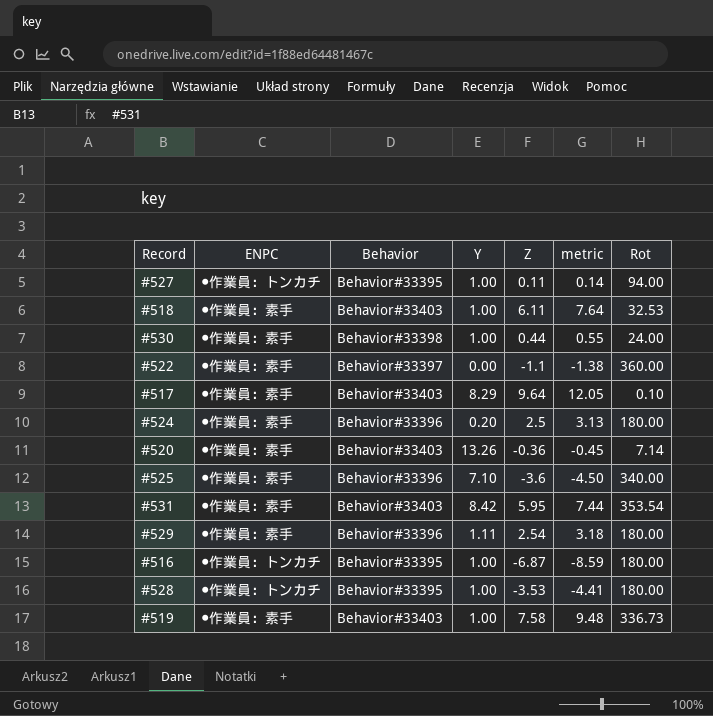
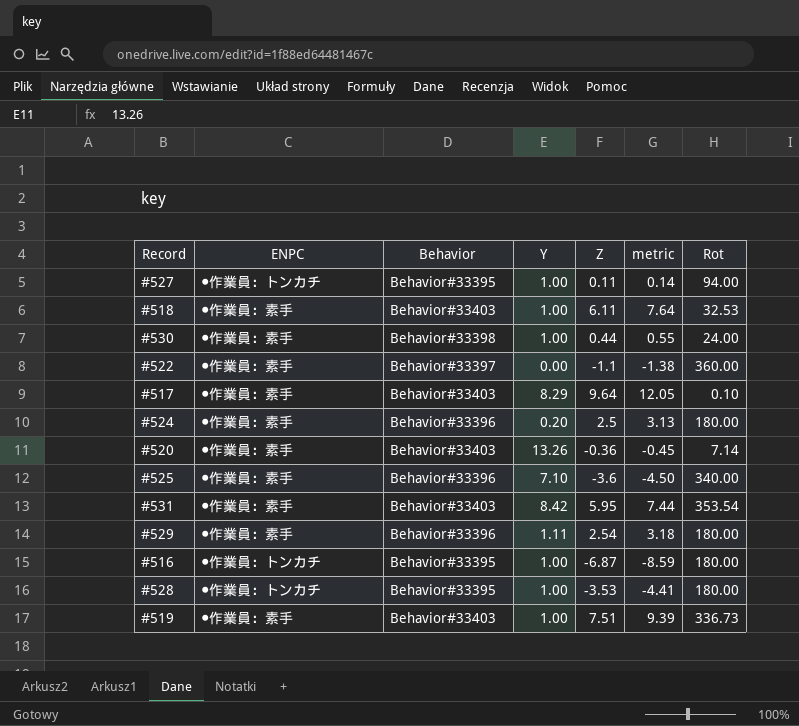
#519 | Z: 7.58 -> 7.51
#519 | metric: 9.48 -> 9.39

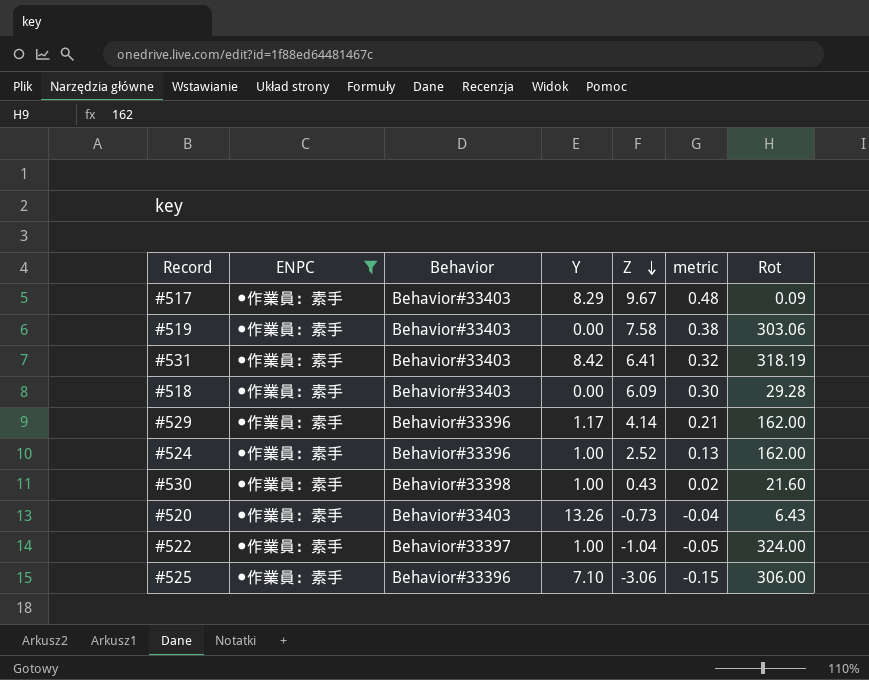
filter: none -> ENPC = ●作業員：素手
row order: none -> Z descending
column metric | formula: [Z] * 1.25 -> [Z] * 0.05
#517 | Z: 9.64 -> 9.67
#517 | Rot: 0.10 -> 0.09
#519 | Y: 1.00 -> 0.00
#519 | Z: 7.51 -> 7.58
#519 | Rot: 336.73 -> 303.06
#531 | Z: 5.95 -> 6.41
#531 | Rot: 353.54 -> 318.19
#518 | Y: 1.00 -> 0.00
#518 | Z: 6.11 -> 6.09
#518 | Rot: 32.53 -> 29.28
#529 | Y: 1.11 -> 1.17
#529 | Z: 2.54 -> 4.14
#529 | Rot: 180.00 -> 162.00
#524 | Y: 0.20 -> 1.00
#524 | Z: 2.5 -> 2.52
#524 | Rot: 180.00 -> 162.00
#530 | Z: 0.44 -> 0.43
#530 | Rot: 24.00 -> 21.60
#520 | Z: -0.36 -> -0.73
#520 | Rot: 7.14 -> 6.43
#522 | Y: 0.00 -> 1.00
#522 | Z: -1.1 -> -1.04
#522 | Rot: 360.00 -> 324.00
#525 | Z: -3.6 -> -3.06
#525 | Rot: 340.00 -> 306.00

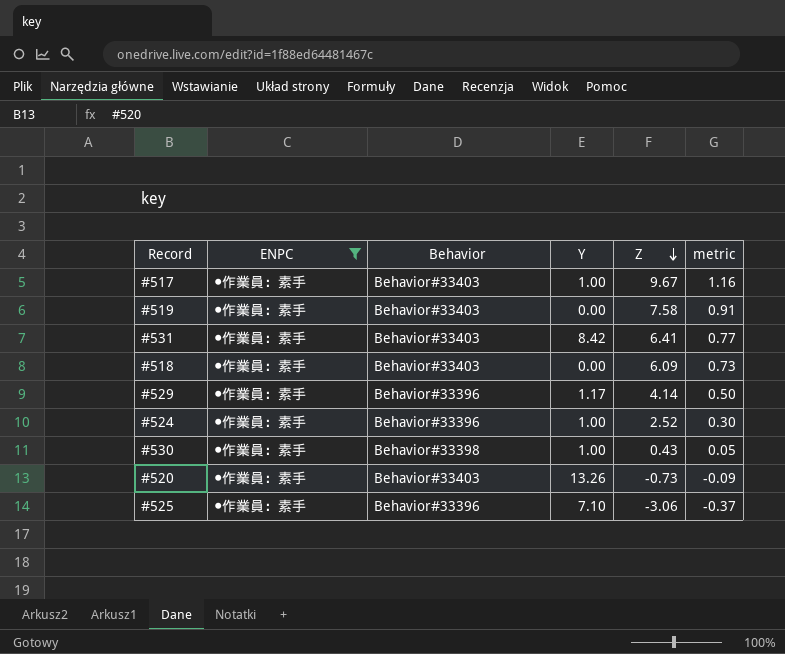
column Rot | position: 7 -> none
column metric | formula: [Z] * 0.05 -> [Z] * 0.12
row #522: ●作業員：素手 | Behavior#33397 | 1.00 | -1.04 | -0.05 | 324.00 -> none
#517 | Y: 8.29 -> 1.00

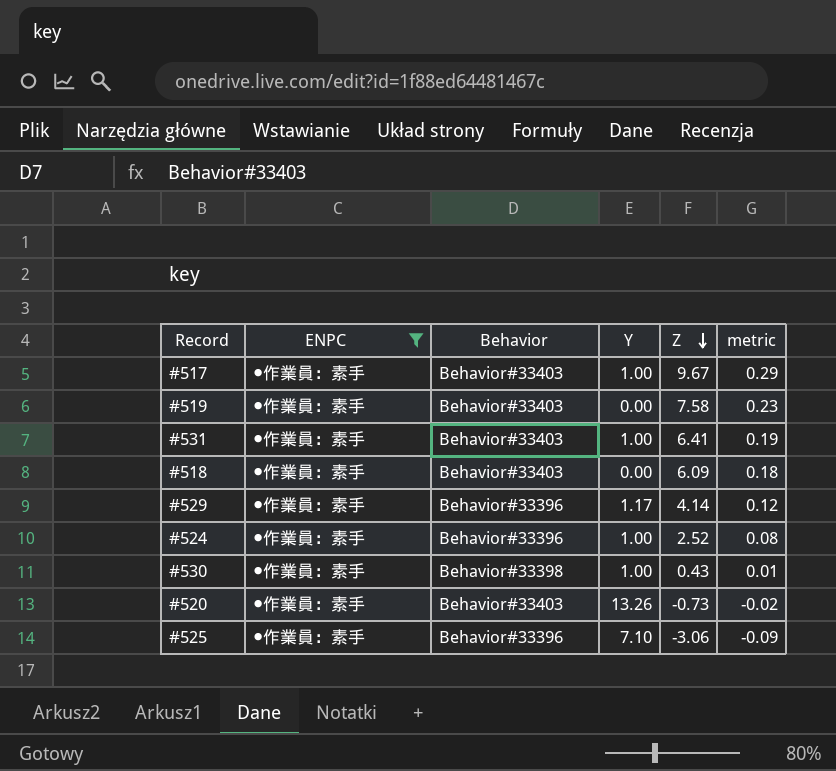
column metric | formula: [Z] * 0.12 -> [Z] * 0.03
#531 | Y: 8.42 -> 1.00

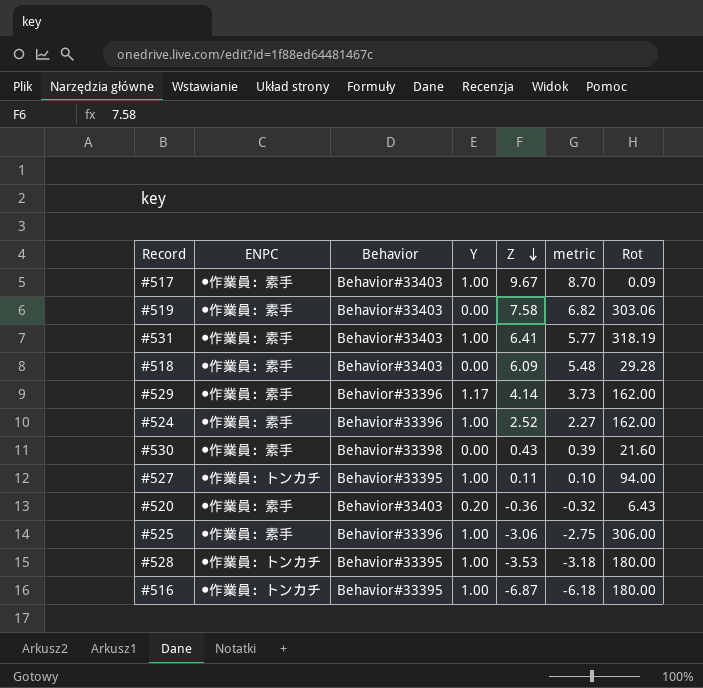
filter: ENPC = ●作業員：素手 -> none
column metric | formula: [Z] * 0.03 -> [Z] * 0.9
column Rot | position: none -> 7
#530 | Y: 1.00 -> 0.00
#520 | Y: 13.26 -> 0.20
#520 | Z: -0.73 -> -0.36
#525 | Y: 7.10 -> 1.00

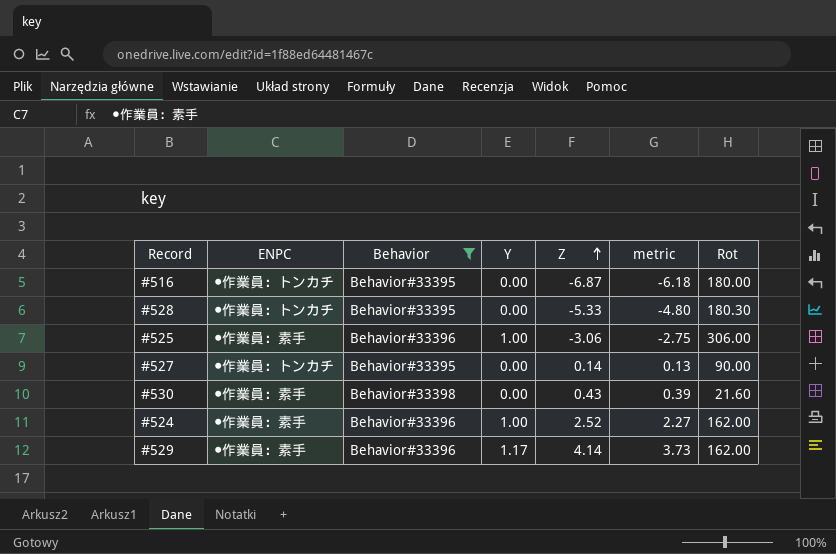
filter: none -> Behavior != Behavior#33403
row order: Z descending -> Z ascending
#516 | Y: 1.00 -> 0.00
#528 | Y: 1.00 -> 0.00
#528 | Z: -3.53 -> -5.33
#528 | metric: -3.18 -> -4.80
#528 | Rot: 180.00 -> 180.30
#527 | Y: 1.00 -> 0.00
#527 | Z: 0.11 -> 0.14
#527 | metric: 0.10 -> 0.13
#527 | Rot: 94.00 -> 90.00

